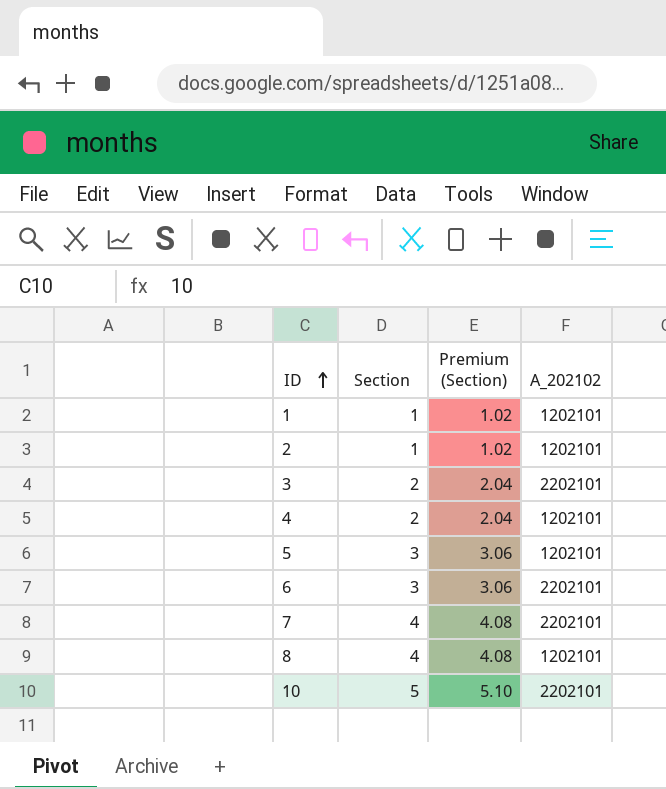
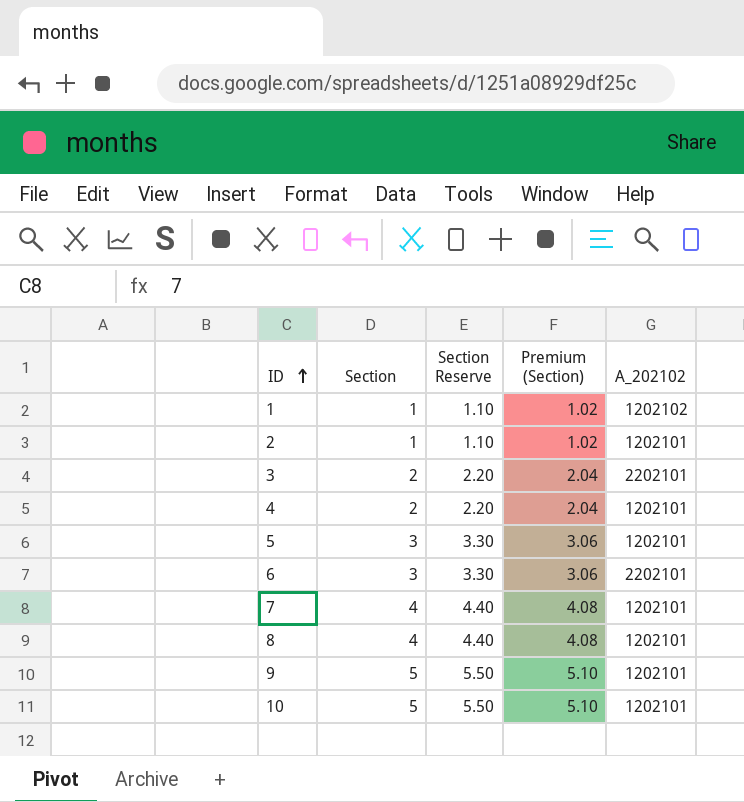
column Section Reserve | formula: none -> [Section] * 1.1
1 | A_202102: 1202101 -> 1202102
7 | A_202102: 2202101 -> 1202101
row 9: none -> 5 | 5.50 | 5.10 | 1202101
10 | A_202102: 2202101 -> 1202101

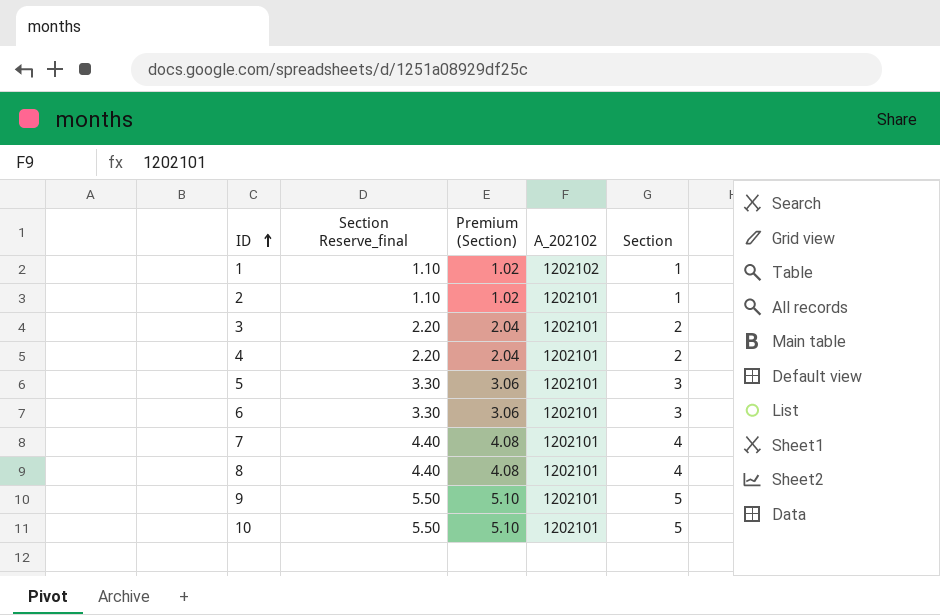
column name: Section Reserve -> Section Reserve_final
column Section | position: 2 -> 5
3 | A_202102: 2202101 -> 1202101
6 | A_202102: 2202101 -> 1202101

